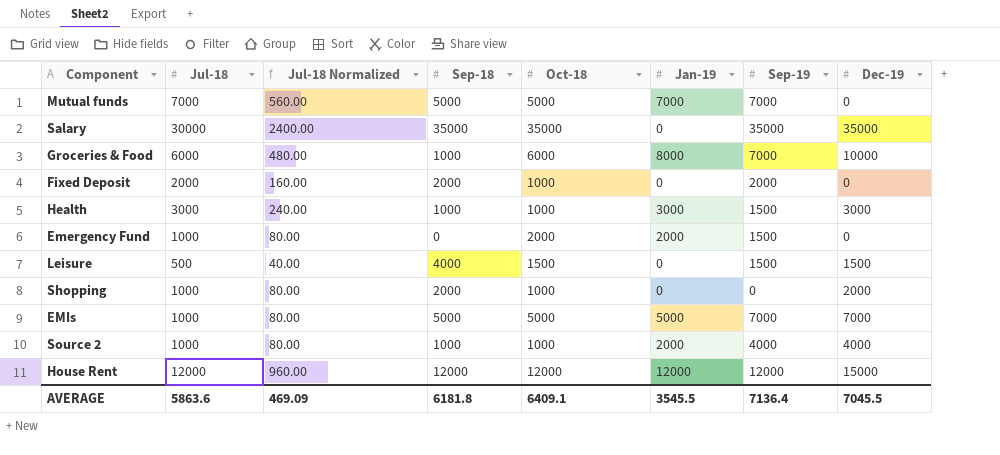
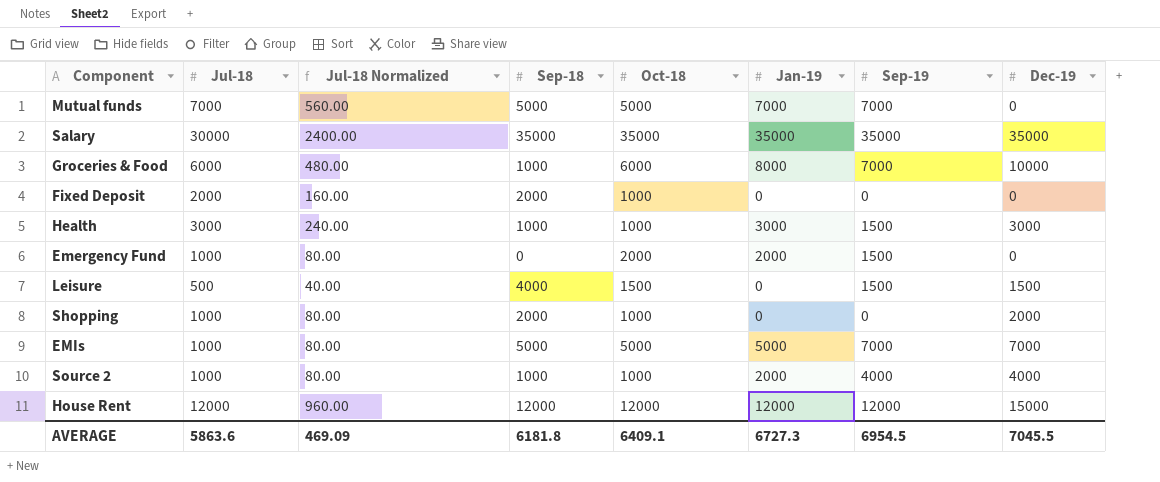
Salary | Jan-19: 0 -> 35000
Fixed Deposit | Sep-19: 2000 -> 0
AVERAGE | Jan-19: 3545.5 -> 6727.3
AVERAGE | Sep-19: 7136.4 -> 6954.5

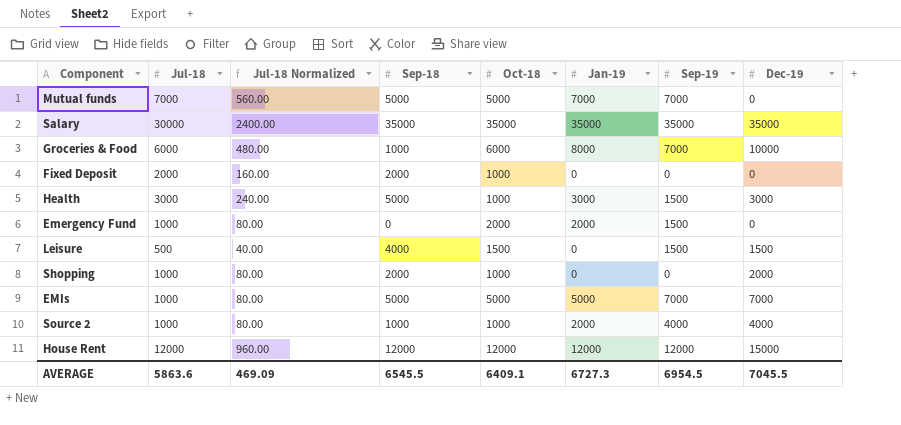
Health | Sep-18: 1000 -> 5000
AVERAGE | Sep-18: 6181.8 -> 6545.5

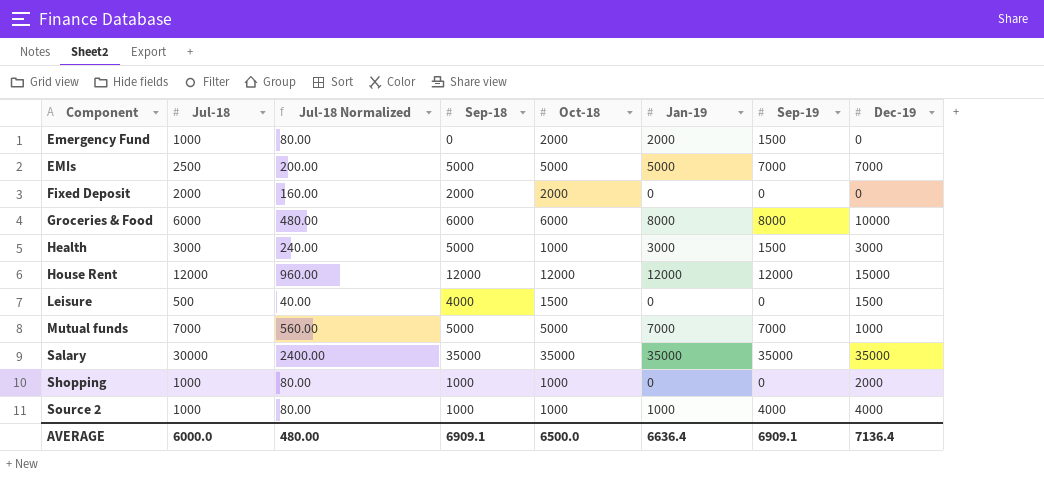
row order: none -> Component ascending
EMIs | Jul-18: 1000 -> 2500
EMIs | Jul-18 Normalized: 80.00 -> 200.00
Fixed Deposit | Oct-18: 1000 -> 2000
Groceries & Food | Sep-18: 1000 -> 6000
Groceries & Food | Sep-19: 7000 -> 8000
Leisure | Sep-19: 1500 -> 0
Mutual funds | Dec-19: 0 -> 1000
Shopping | Sep-18: 2000 -> 1000
Source 2 | Jan-19: 2000 -> 1000
AVERAGE | Jul-18: 5863.6 -> 6000.0
AVERAGE | Jul-18 Normalized: 469.09 -> 480.00
AVERAGE | Sep-18: 6545.5 -> 6909.1
AVERAGE | Oct-18: 6409.1 -> 6500.0
AVERAGE | Jan-19: 6727.3 -> 6636.4
AVERAGE | Sep-19: 6954.5 -> 6909.1
AVERAGE | Dec-19: 7045.5 -> 7136.4

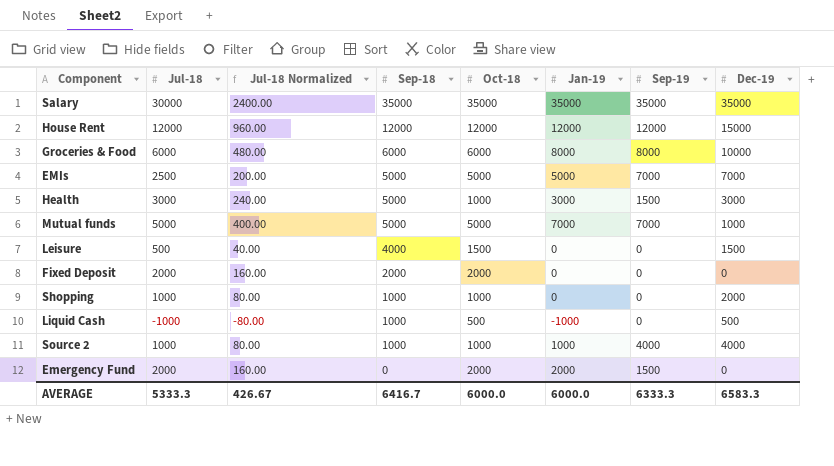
row order: Component ascending -> Sep-18 descending
Mutual funds | Jul-18: 7000 -> 5000
Mutual funds | Jul-18 Normalized: 560.00 -> 400.00
row Liquid Cash: none -> -1000 | -80.00 | 1000 | 500 | -1000 | 0 | 500
Emergency Fund | Jul-18: 1000 -> 2000
Emergency Fund | Jul-18 Normalized: 80.00 -> 160.00
AVERAGE | Jul-18: 6000.0 -> 5333.3
AVERAGE | Jul-18 Normalized: 480.00 -> 426.67
AVERAGE | Sep-18: 6909.1 -> 6416.7
AVERAGE | Oct-18: 6500.0 -> 6000.0
AVERAGE | Jan-19: 6636.4 -> 6000.0
AVERAGE | Sep-19: 6909.1 -> 6333.3
AVERAGE | Dec-19: 7136.4 -> 6583.3

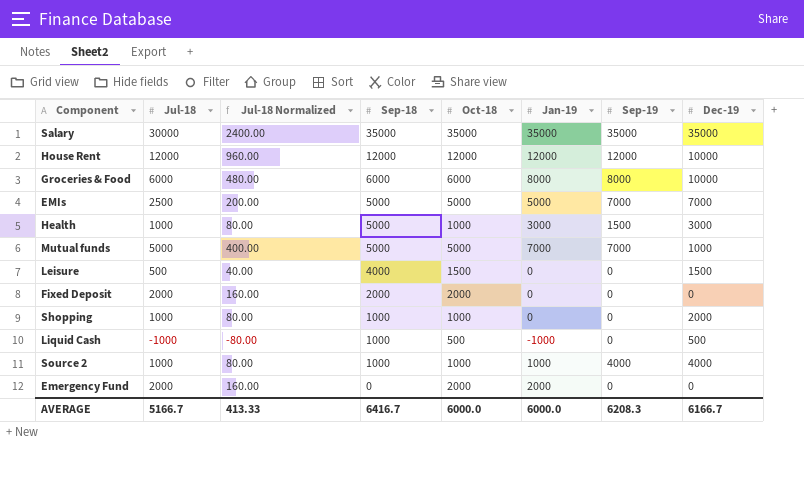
House Rent | Dec-19: 15000 -> 10000
Health | Jul-18: 3000 -> 1000
Health | Jul-18 Normalized: 240.00 -> 80.00
Emergency Fund | Sep-19: 1500 -> 0
AVERAGE | Jul-18: 5333.3 -> 5166.7
AVERAGE | Jul-18 Normalized: 426.67 -> 413.33
AVERAGE | Sep-19: 6333.3 -> 6208.3
AVERAGE | Dec-19: 6583.3 -> 6166.7

